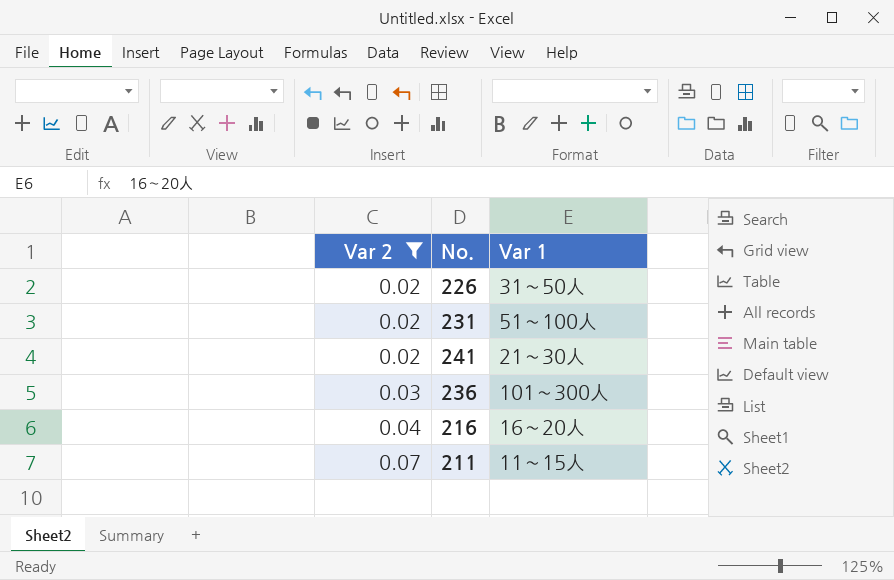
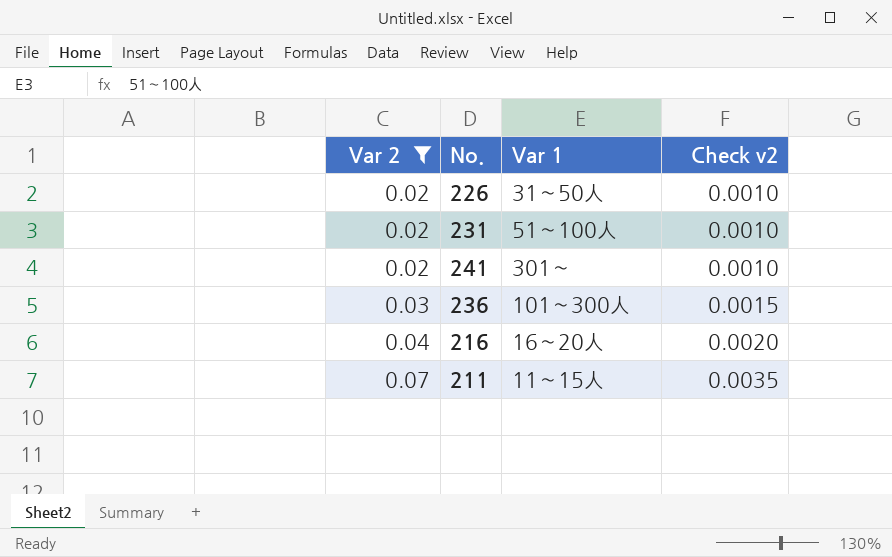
column Check v2 | formula: none -> [Var 2] * 0.05
241 | Var 1: 21～30人 -> 301～

